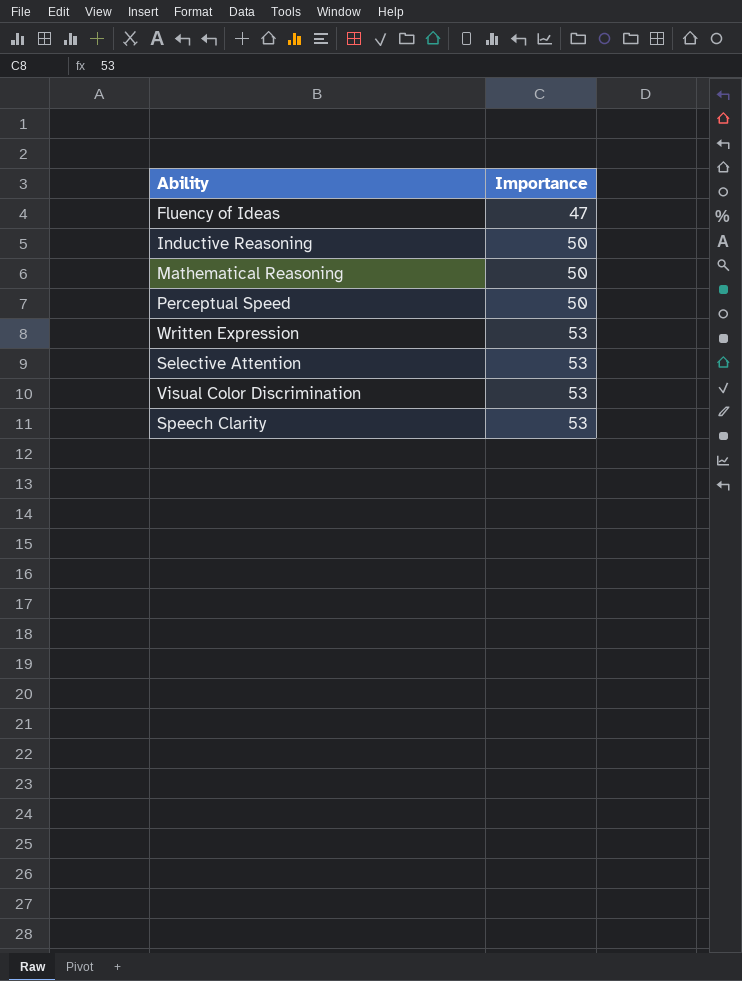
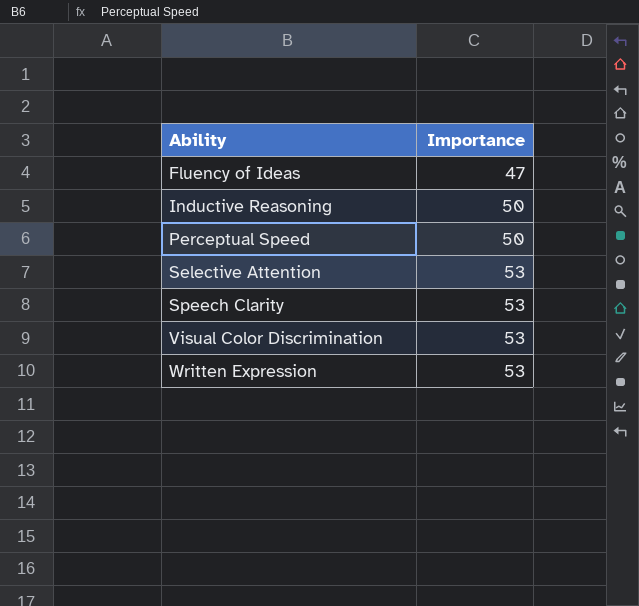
row order: Importance ascending -> Ability ascending
row Mathematical Reasoning: 50 -> none

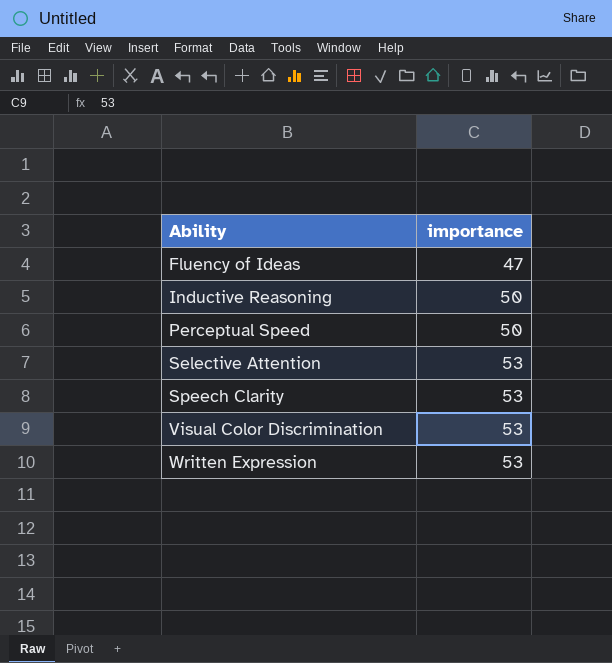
column name: Importance -> importance

